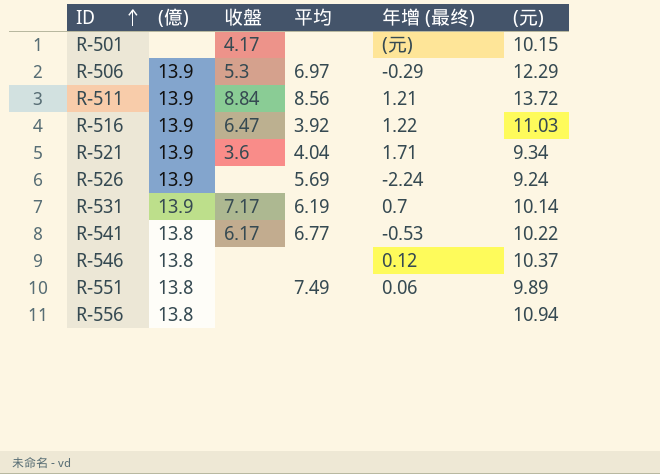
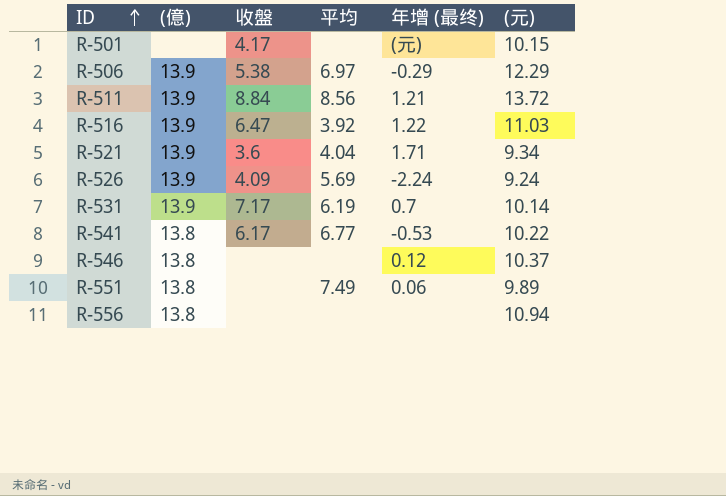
R-506 | 收盤: 5.3 -> 5.38
R-526 | 收盤: none -> 4.09

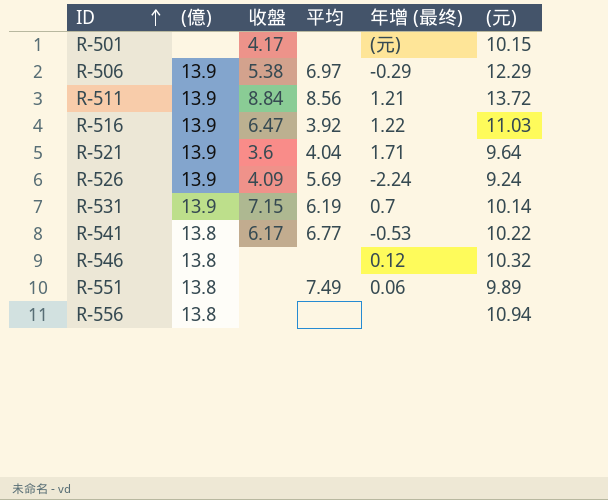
R-521 | (元): 9.34 -> 9.64
R-531 | 收盤: 7.17 -> 7.15
R-546 | (元): 10.37 -> 10.32

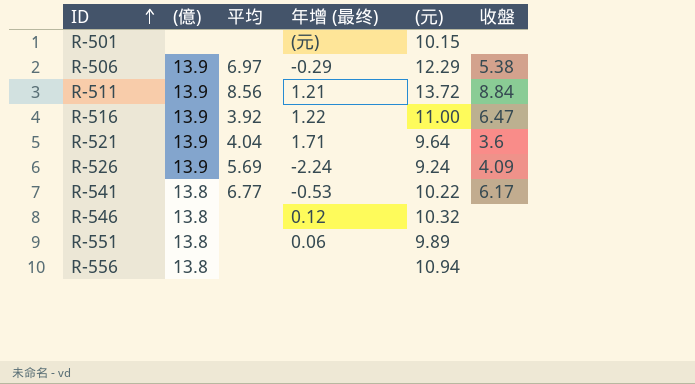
column 收盤 | position: 3 -> 6
row R-531: 13.9 | 7.15 | 6.19 | 0.7 | 10.14 -> none
R-501 | 收盤: 4.17 -> none
R-516 | (元): 11.03 -> 11.00
R-551 | 平均: 7.49 -> none

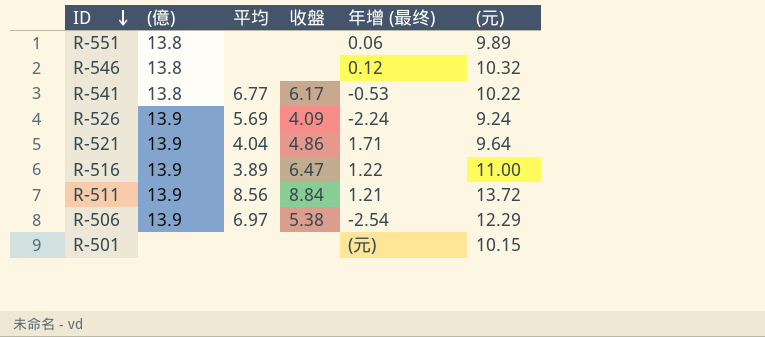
row order: ID ascending -> ID descending
column 收盤 | position: 6 -> 4
row R-556: 13.8 | none | none | 10.94 | none -> none
R-521 | 收盤: 3.6 -> 4.86
R-516 | 平均: 3.92 -> 3.89
R-506 | 年增 (最终): -0.29 -> -2.54

